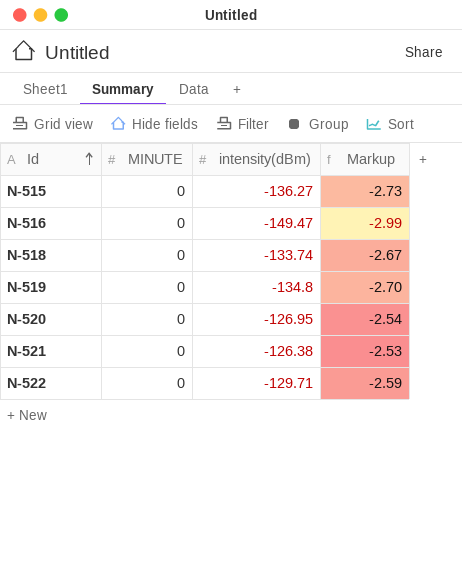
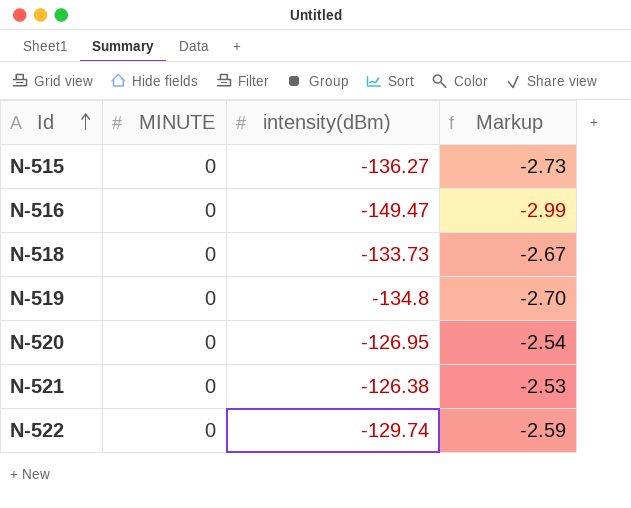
N-518 | intensity(dBm): -133.74 -> -133.73
N-522 | intensity(dBm): -129.71 -> -129.74

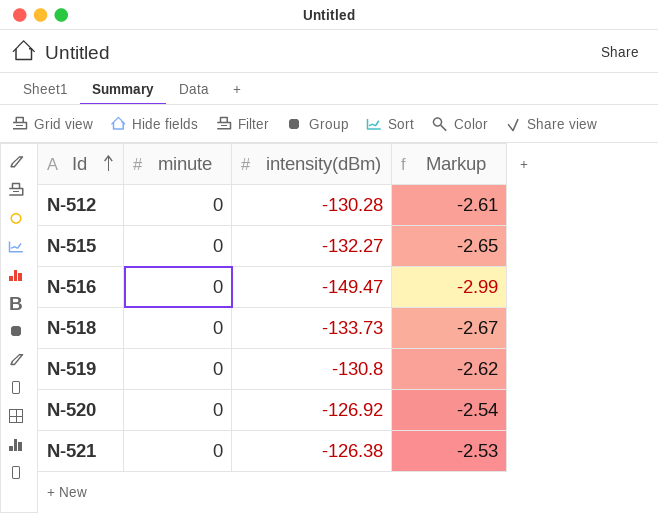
column name: MINUTE -> minute
row N-522: 0 | -129.74 | -2.59 -> none
row N-512: none -> 0 | -130.28 | -2.61
N-515 | intensity(dBm): -136.27 -> -132.27
N-515 | Markup: -2.73 -> -2.65
N-519 | intensity(dBm): -134.8 -> -130.8
N-519 | Markup: -2.70 -> -2.62
N-520 | intensity(dBm): -126.95 -> -126.92

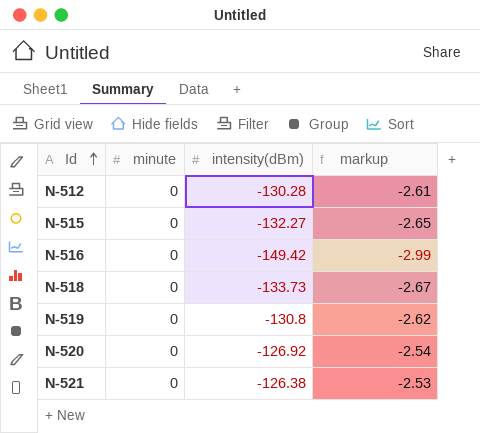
column name: Markup -> markup
N-516 | intensity(dBm): -149.47 -> -149.42

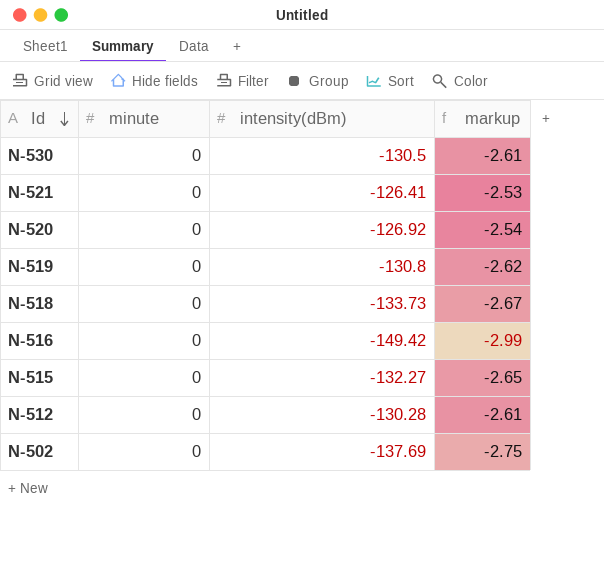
row order: Id ascending -> Id descending
row N-530: none -> 0 | -130.5 | -2.61
N-521 | intensity(dBm): -126.38 -> -126.41
row N-502: none -> 0 | -137.69 | -2.75

